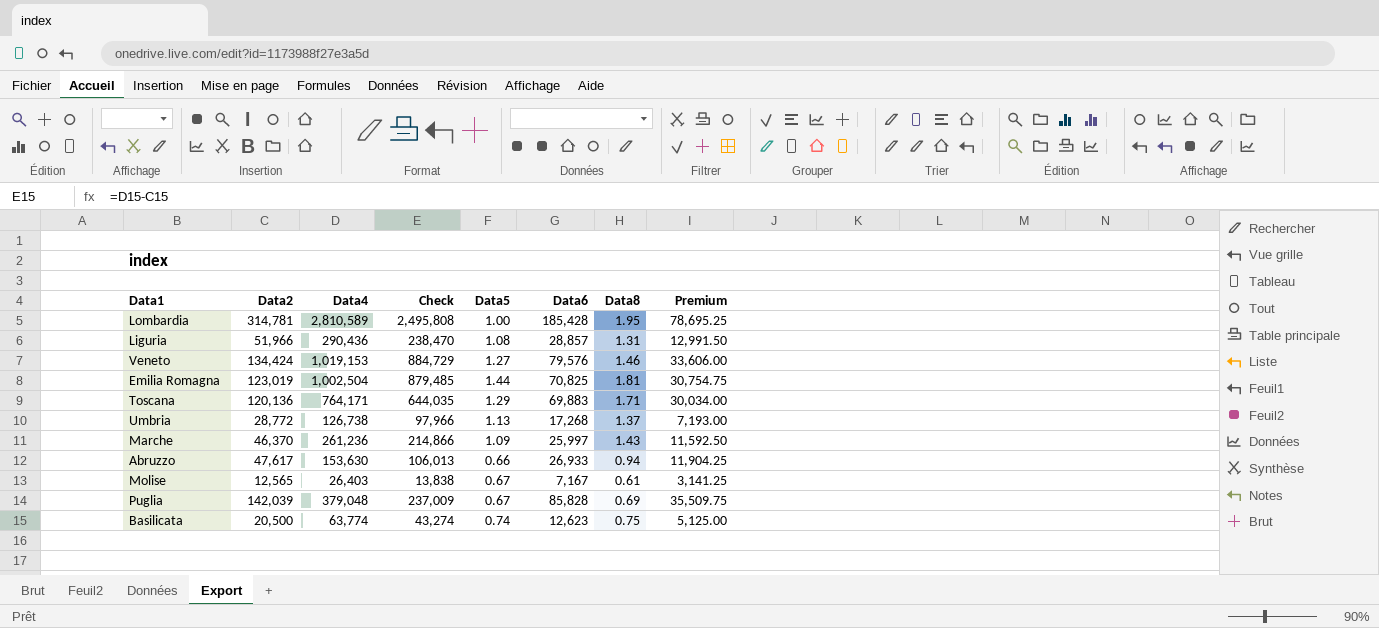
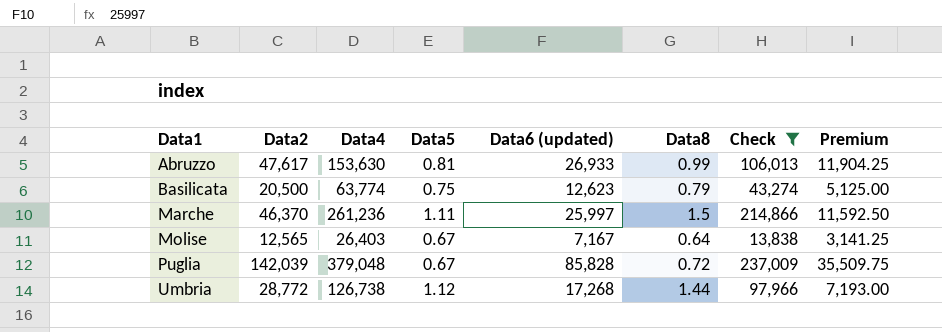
filter: none -> Check <= 237,009
row order: none -> Data1 ascending
column name: Data6 -> Data6 (updated)
column Check | position: 4 -> 7
Abruzzo | Data5: 0.66 -> 0.81
Abruzzo | Data8: 0.94 -> 0.99
Basilicata | Data5: 0.74 -> 0.75
Basilicata | Data8: 0.75 -> 0.79
Marche | Data5: 1.09 -> 1.11
Marche | Data8: 1.43 -> 1.5
Molise | Data8: 0.61 -> 0.64
Puglia | Data8: 0.69 -> 0.72
Umbria | Data5: 1.13 -> 1.12
Umbria | Data8: 1.37 -> 1.44

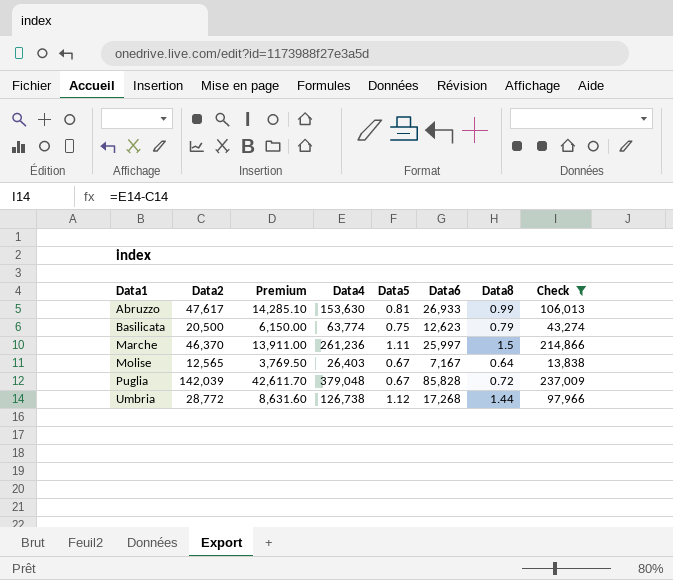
column Premium | formula: [Data2] * 0.25 -> [Data2] * 0.3
column Premium | position: 8 -> 3
column name: Data6 (updated) -> Data6

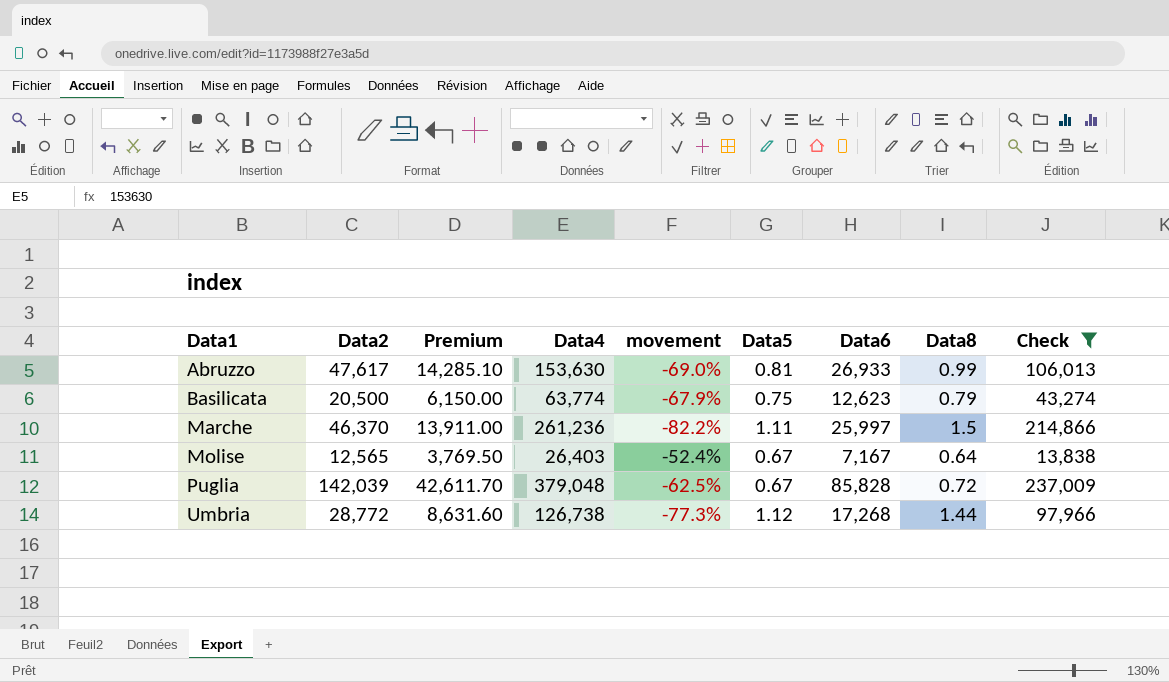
column movement | formula: none -> ([Data2] - [Data4]) / [Data4]

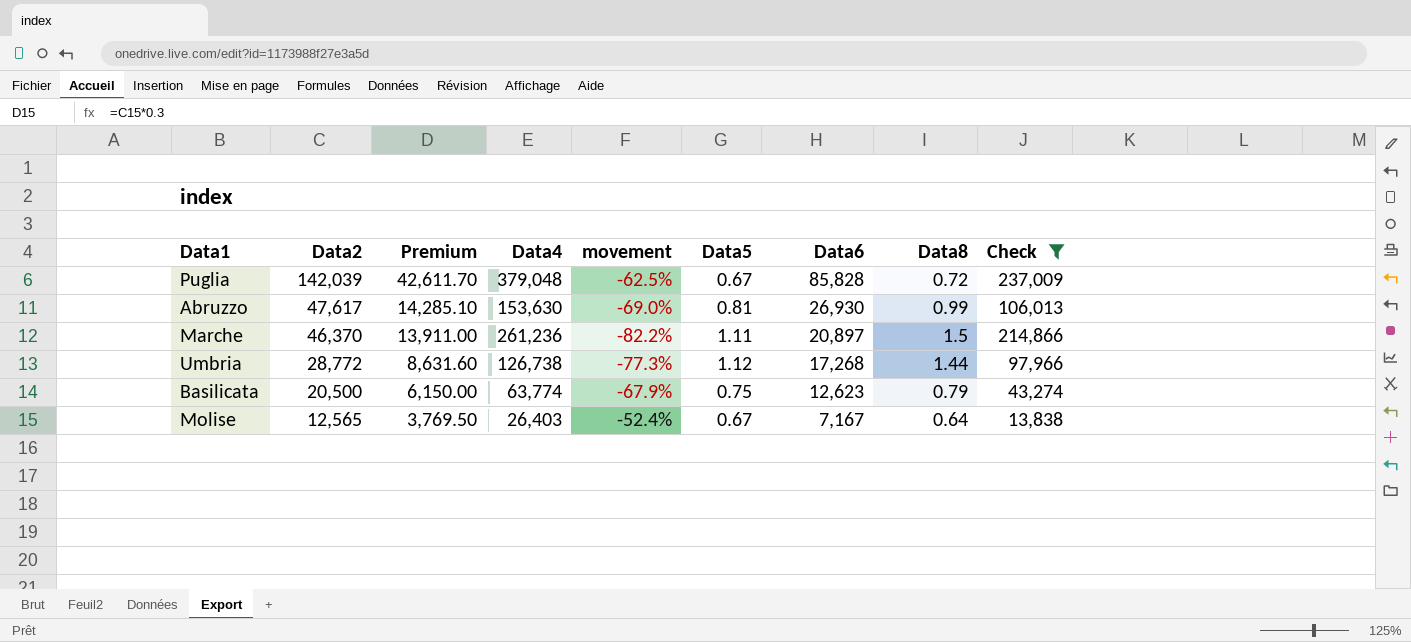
row order: Data1 ascending -> Data2 descending
Abruzzo | Data6: 26,933 -> 26,930
Marche | Data6: 25,997 -> 20,897

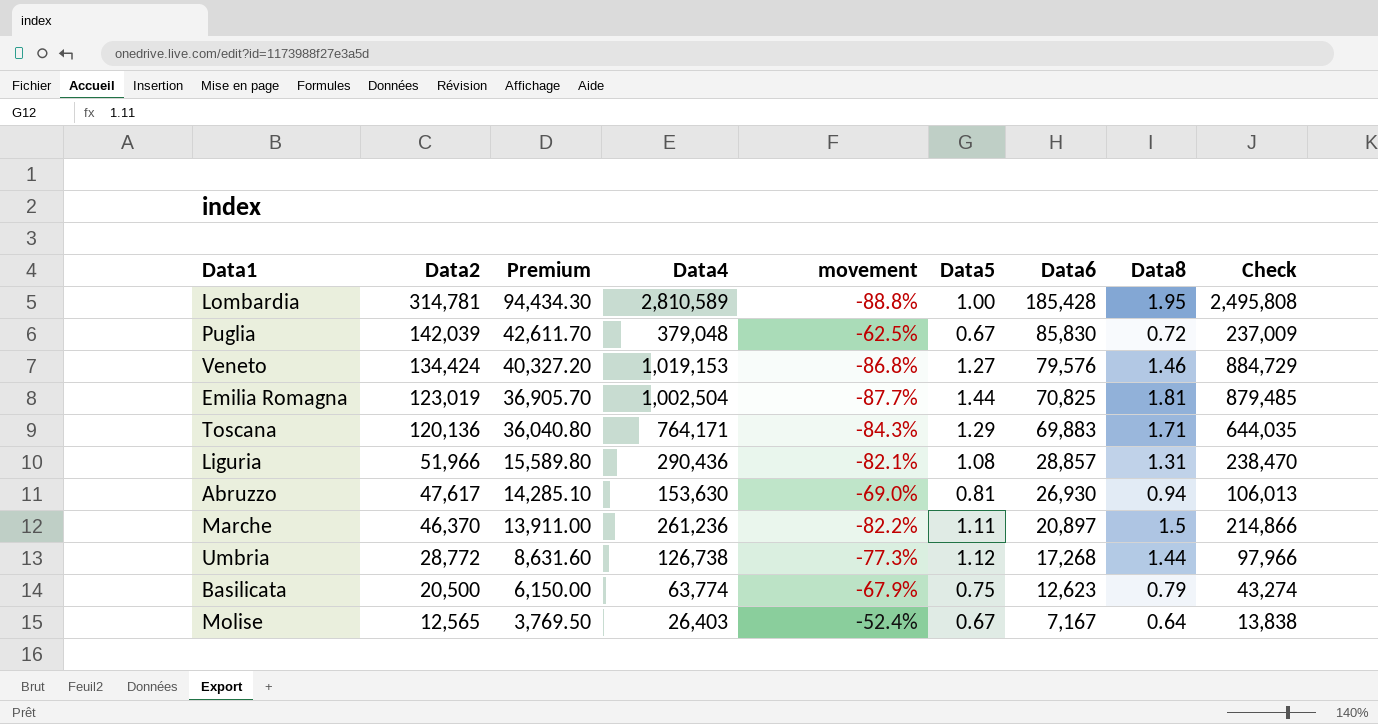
filter: Check <= 237,009 -> none
Puglia | Data6: 85,828 -> 85,830
Abruzzo | Data8: 0.99 -> 0.94

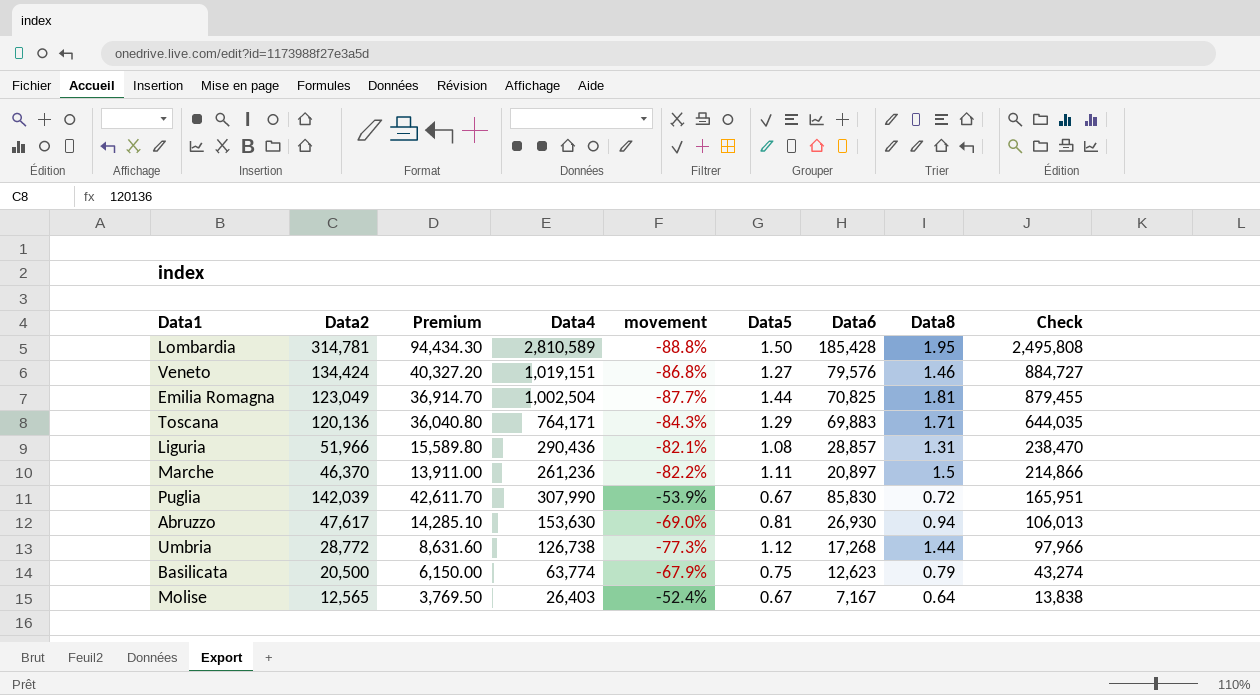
row order: Data2 descending -> Check descending
Lombardia | Data5: 1.00 -> 1.50
Veneto | Data4: 1,019,153 -> 1,019,151
Veneto | Check: 884,729 -> 884,727
Emilia Romagna | Data2: 123,019 -> 123,049
Emilia Romagna | Premium: 36,905.70 -> 36,914.70
Emilia Romagna | Check: 879,485 -> 879,455
Puglia | Data4: 379,048 -> 307,990
Puglia | movement: -62.5% -> -53.9%
Puglia | Check: 237,009 -> 165,951

